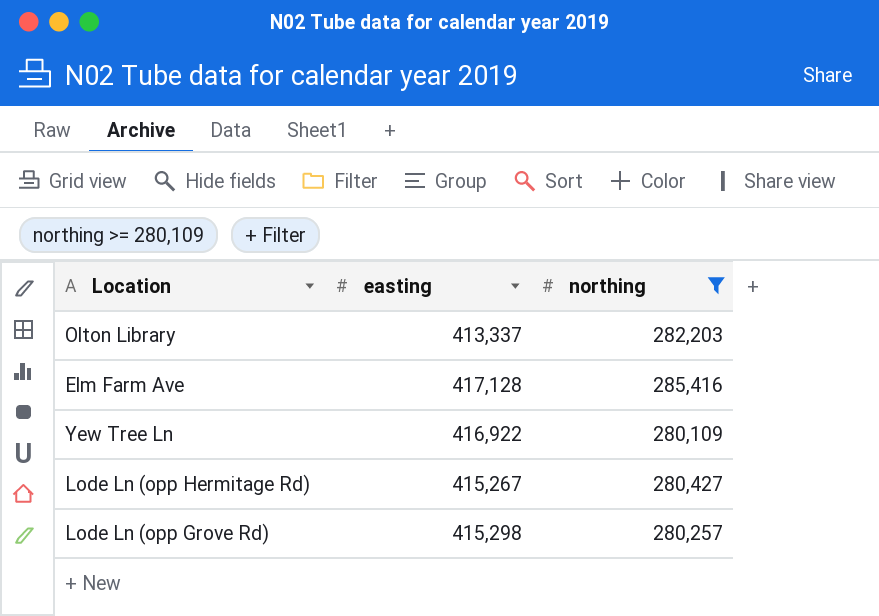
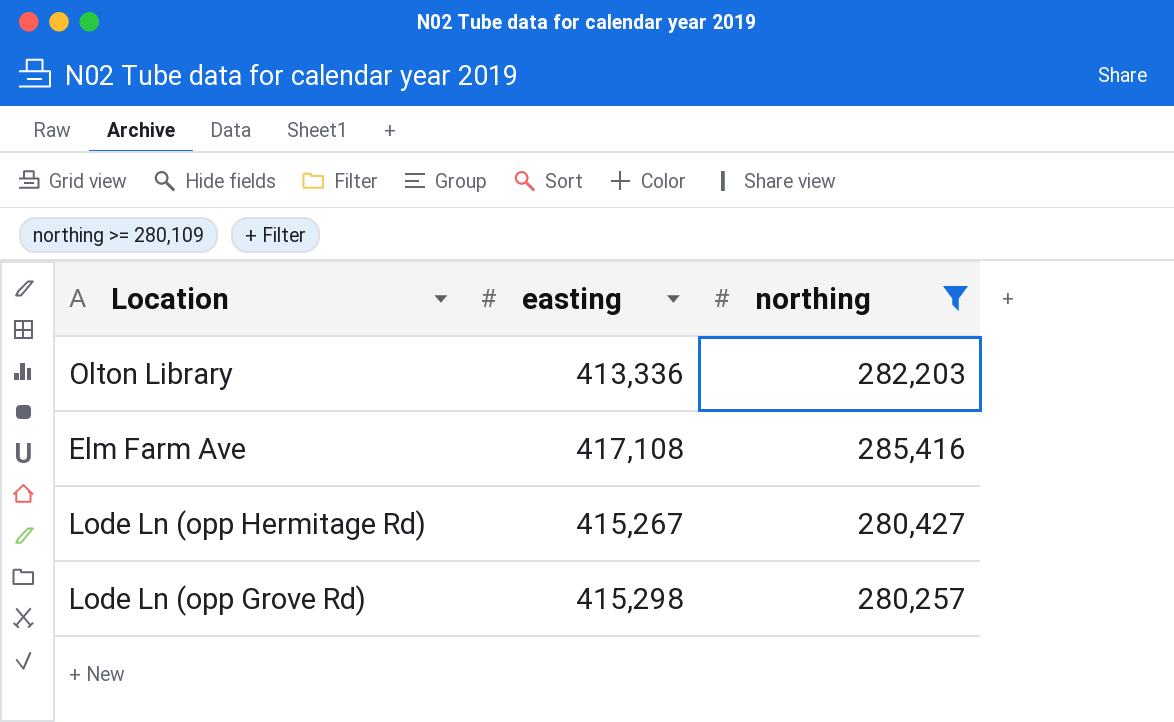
row Yew Tree Ln: 416,922 | 280,109 -> none
Olton Library | easting: 413,337 -> 413,336
Elm Farm Ave | easting: 417,128 -> 417,108

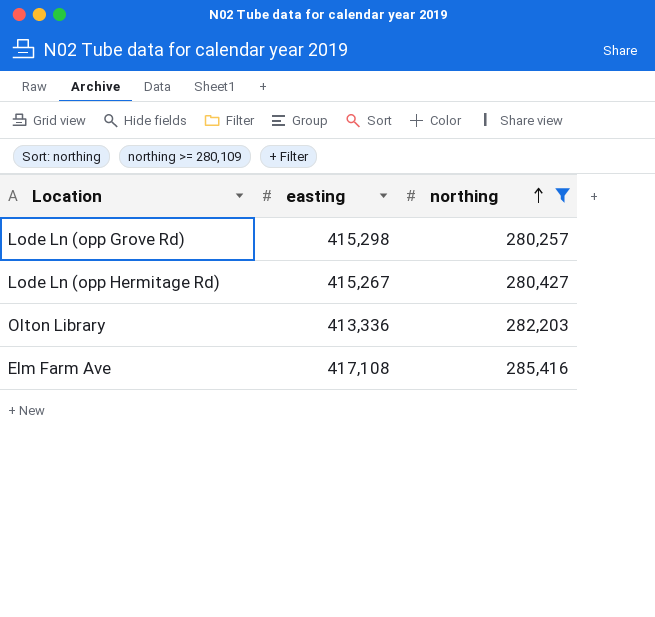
row order: none -> northing ascending

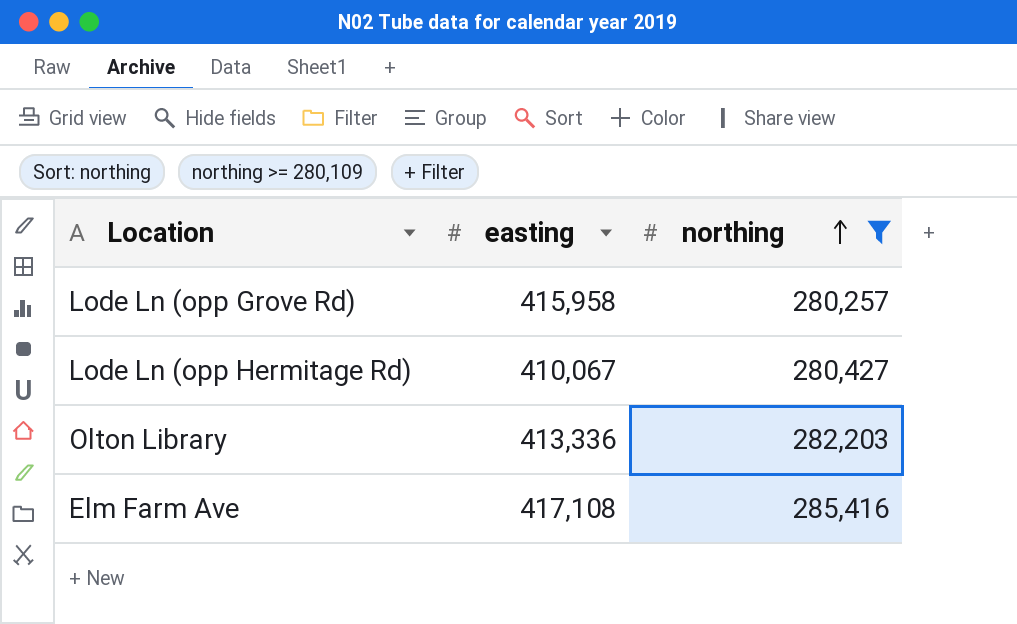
Lode Ln (opp Grove Rd) | easting: 415,298 -> 415,958
Lode Ln (opp Hermitage Rd) | easting: 415,267 -> 410,067

